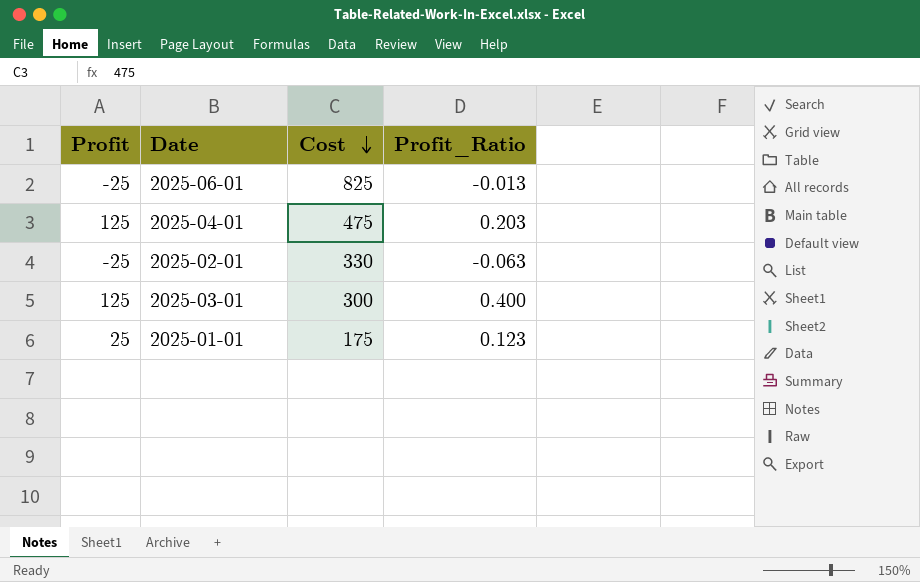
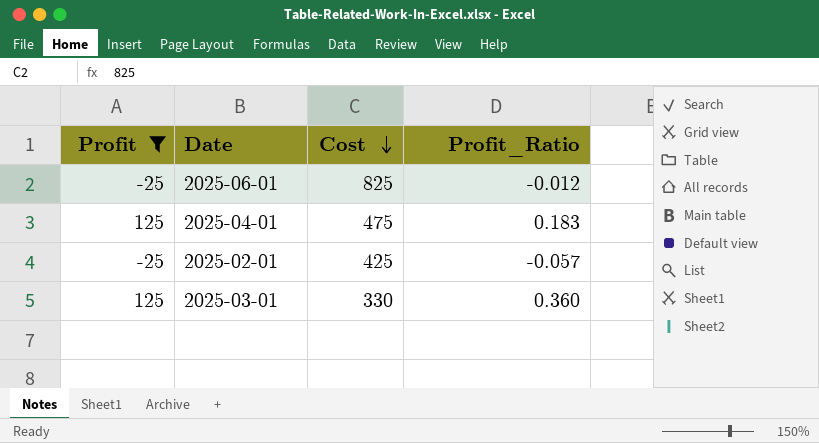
filter: none -> Profit != 25
2025-06-01 | Profit_Ratio: -0.013 -> -0.012
2025-04-01 | Profit_Ratio: 0.203 -> 0.183
2025-02-01 | Cost: 330 -> 425
2025-02-01 | Profit_Ratio: -0.063 -> -0.057
2025-03-01 | Cost: 300 -> 330
2025-03-01 | Profit_Ratio: 0.400 -> 0.360

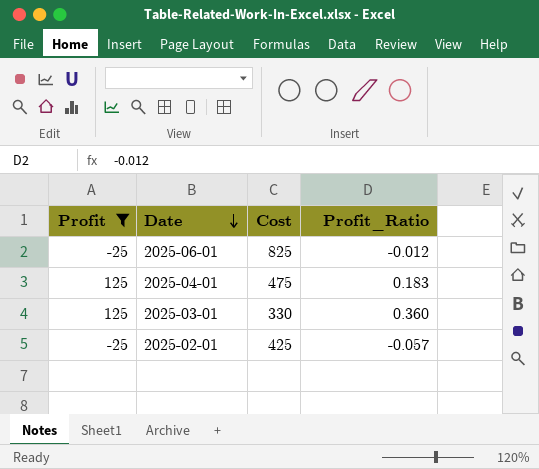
row order: Cost descending -> Date descending

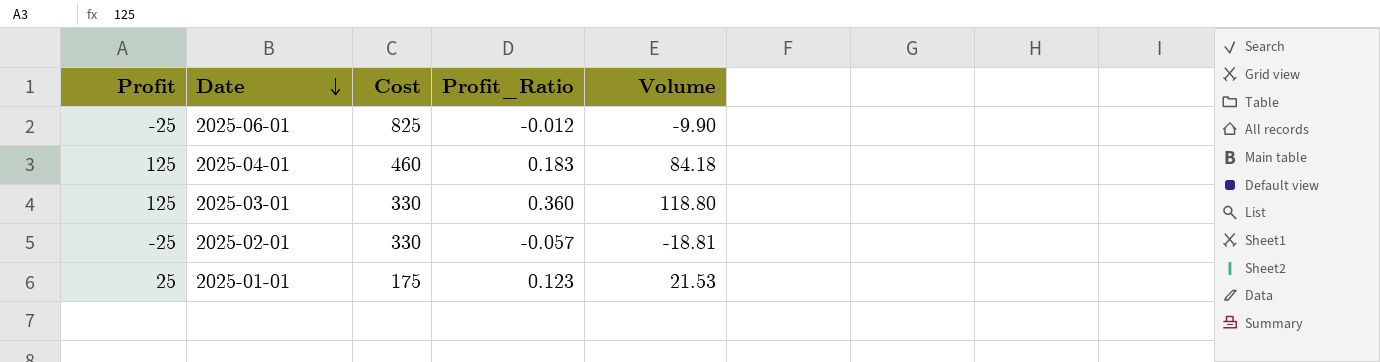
filter: Profit != 25 -> none
column Volume | formula: none -> [Cost] * [Profit_Ratio]
2025-04-01 | Cost: 475 -> 460
2025-02-01 | Cost: 425 -> 330

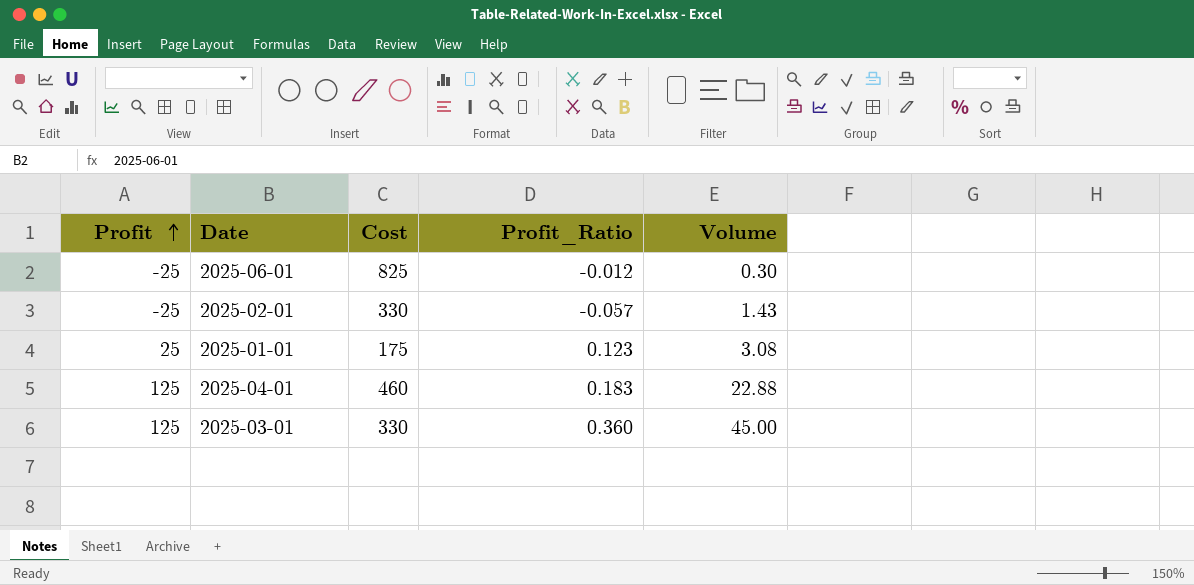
row order: Date descending -> Profit ascending
column Volume | formula: [Cost] * [Profit_Ratio] -> [Profit] * [Profit_Ratio]

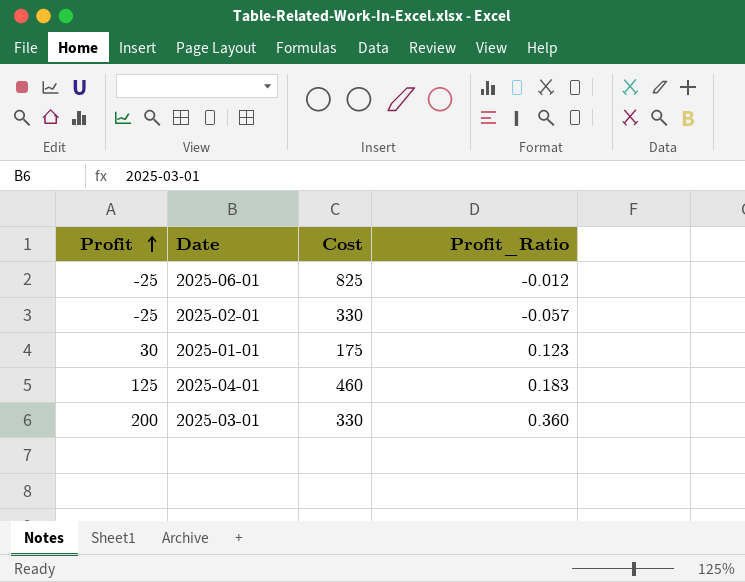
column Volume | formula: [Profit] * [Profit_Ratio] -> none
2025-01-01 | Profit: 25 -> 30
2025-03-01 | Profit: 125 -> 200

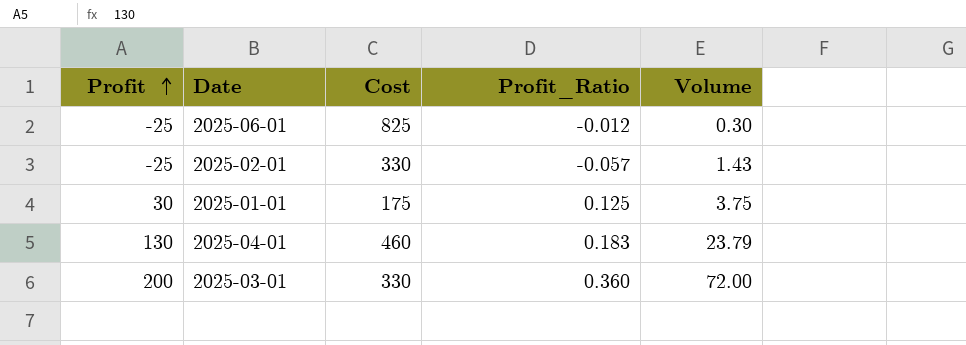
column Volume | formula: none -> [Profit] * [Profit_Ratio]
2025-01-01 | Profit_Ratio: 0.123 -> 0.125
2025-04-01 | Profit: 125 -> 130

